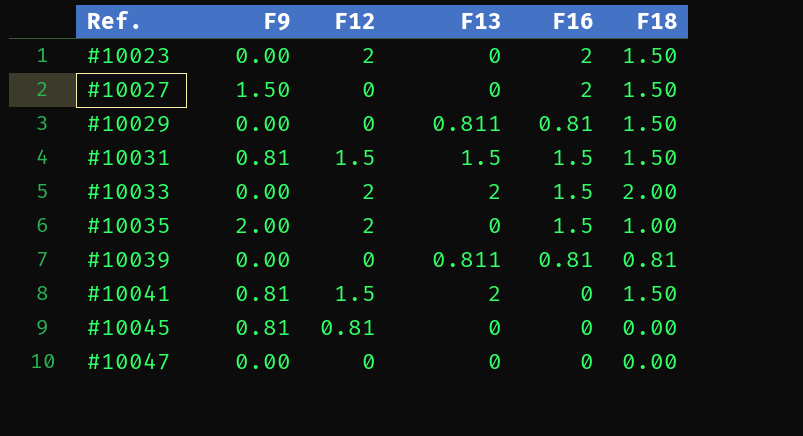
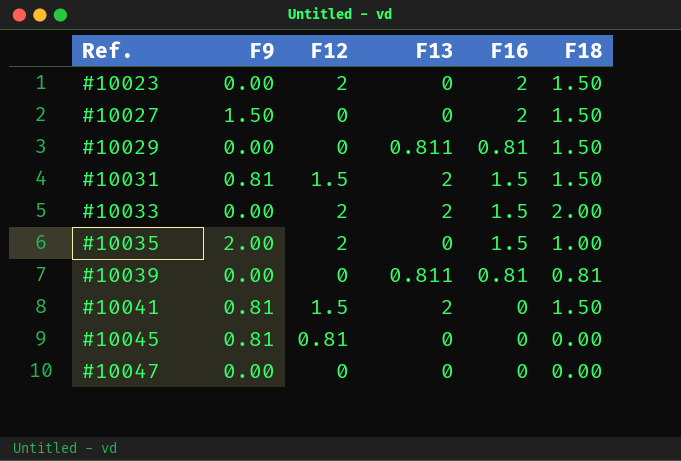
#10031 | F13: 1.5 -> 2

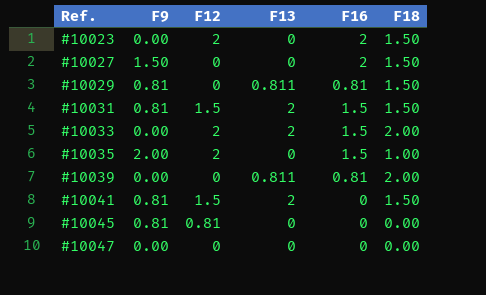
#10029 | F9: 0.00 -> 0.81
#10039 | F18: 0.81 -> 2.00

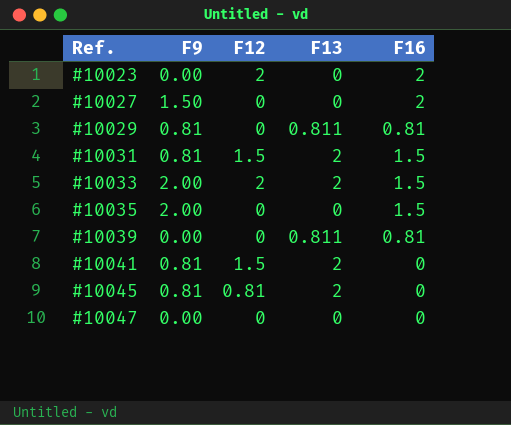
column F18 | position: 6 -> none
#10033 | F9: 0.00 -> 2.00
#10035 | F12: 2 -> 0
#10045 | F13: 0 -> 2

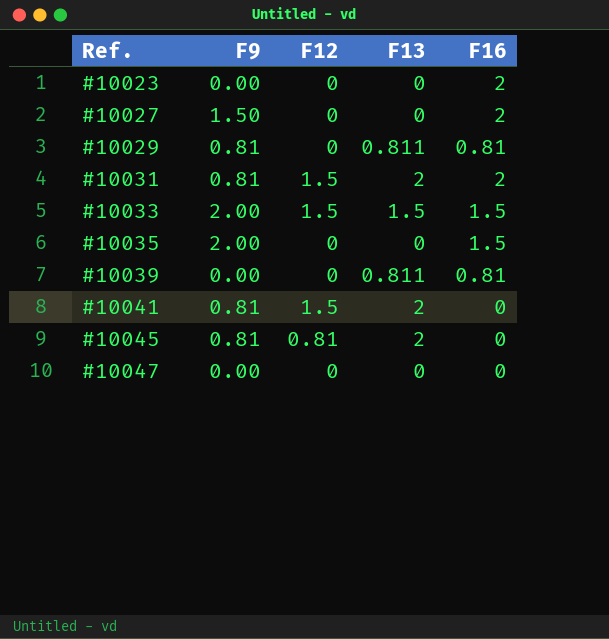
#10023 | F12: 2 -> 0
#10031 | F16: 1.5 -> 2
#10033 | F12: 2 -> 1.5
#10033 | F13: 2 -> 1.5

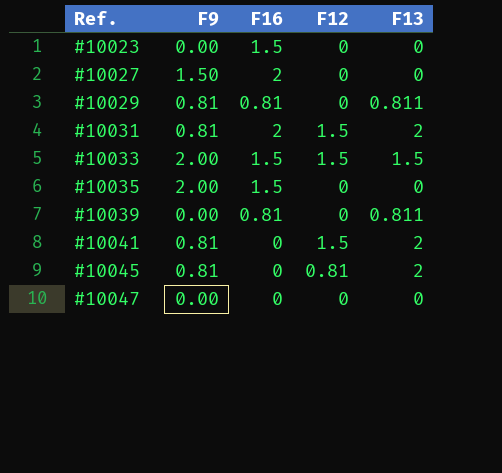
column F16 | position: 5 -> 3
#10023 | F16: 2 -> 1.5

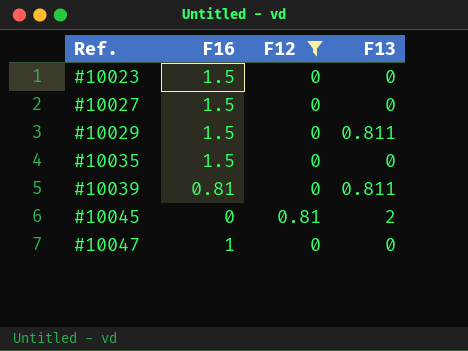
filter: none -> F12 != 1.5
column F9 | position: 2 -> none
#10027 | F16: 2 -> 1.5
#10029 | F16: 0.81 -> 1.5
#10047 | F16: 0 -> 1

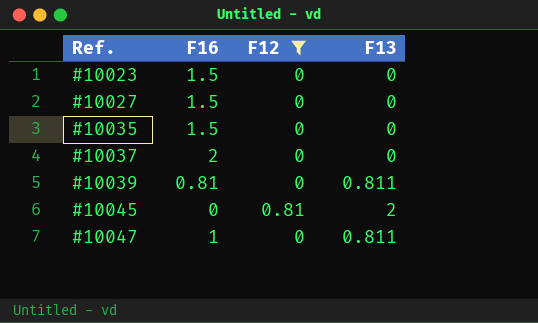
row #10029: 1.5 | 0 | 0.811 -> none
row #10037: none -> 2 | 0 | 0
#10047 | F13: 0 -> 0.811

